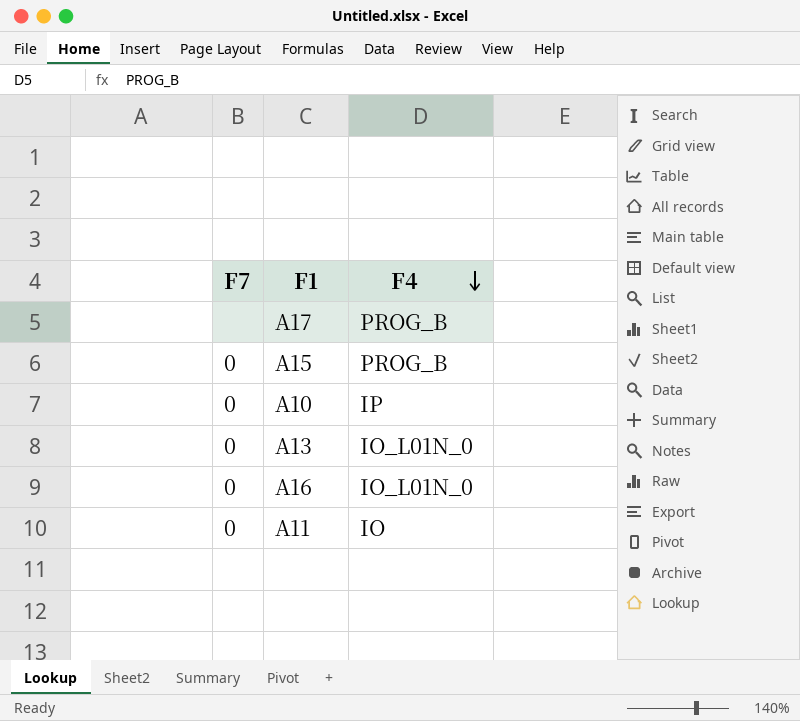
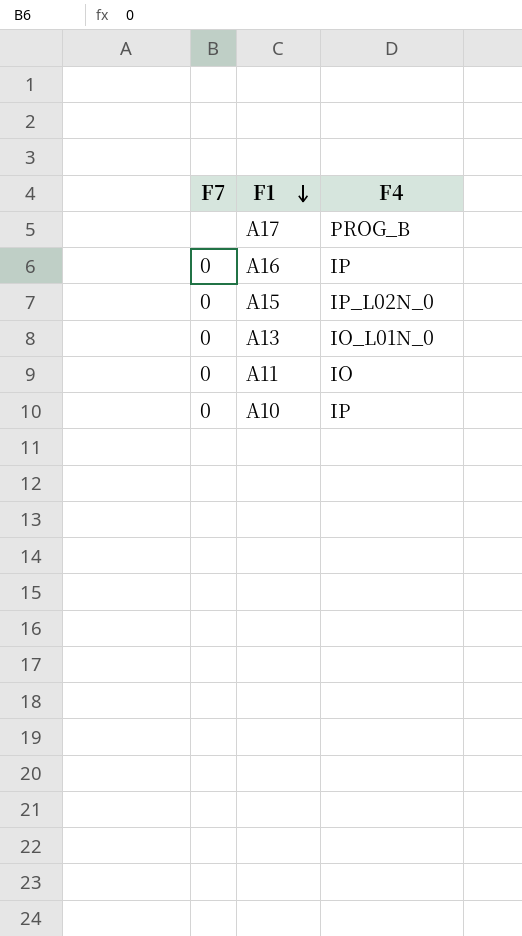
row order: F4 descending -> F1 descending
A16 | F4: IO_L01N_0 -> IP
A15 | F4: PROG_B -> IP_L02N_0

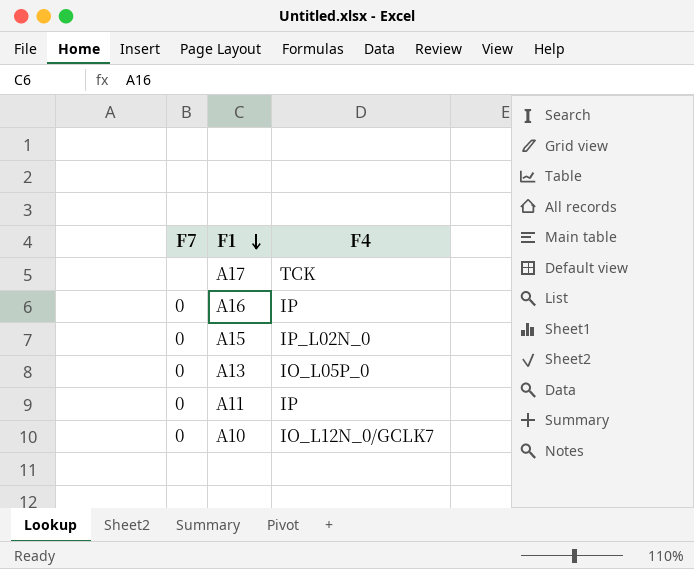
A17 | F4: PROG_B -> TCK
A13 | F4: IO_L01N_0 -> IO_L05P_0
A11 | F4: IO -> IP
A10 | F4: IP -> IO_L12N_0/GCLK7

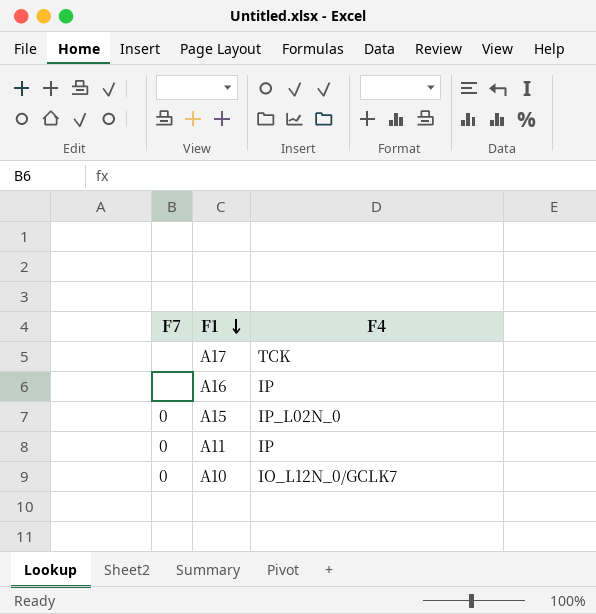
row A13: 0 | IO_L05P_0 -> none
A16 | F7: 0 -> none

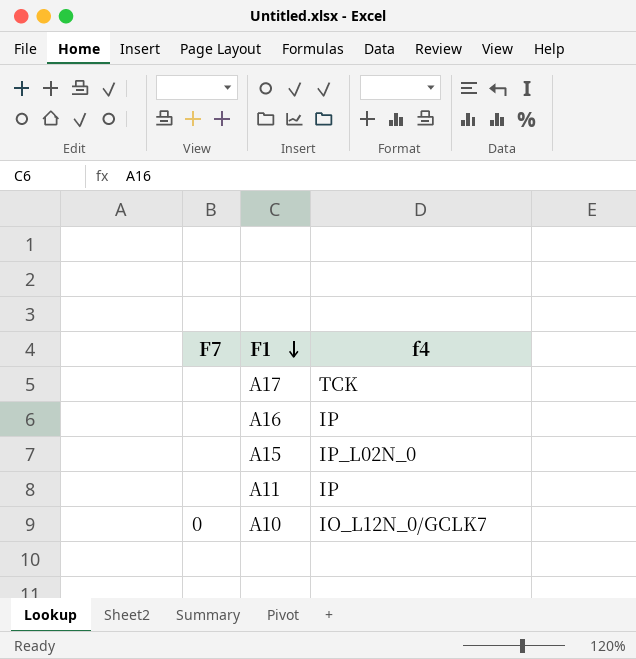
column name: F4 -> f4
A15 | F7: 0 -> none
A11 | F7: 0 -> none

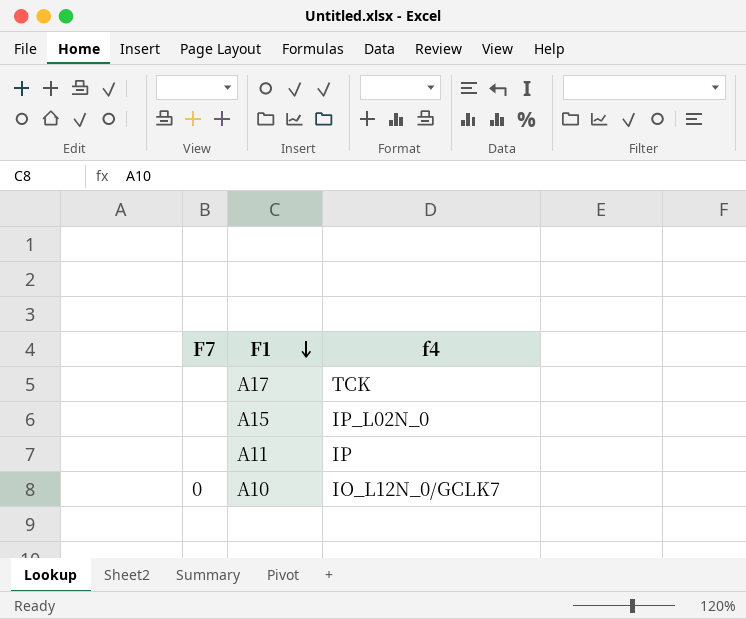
row A16: none | IP -> none

